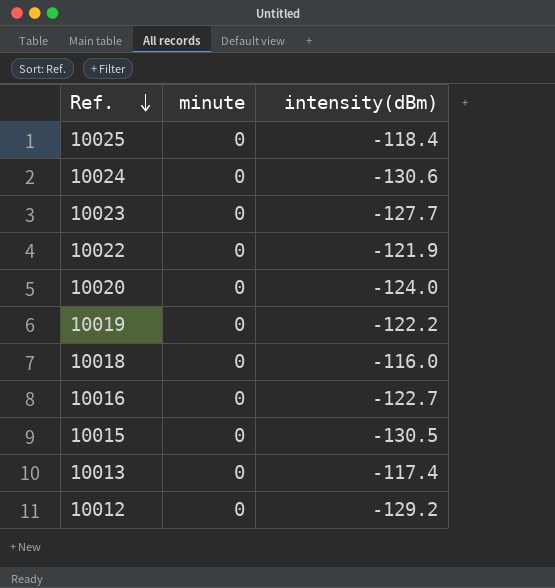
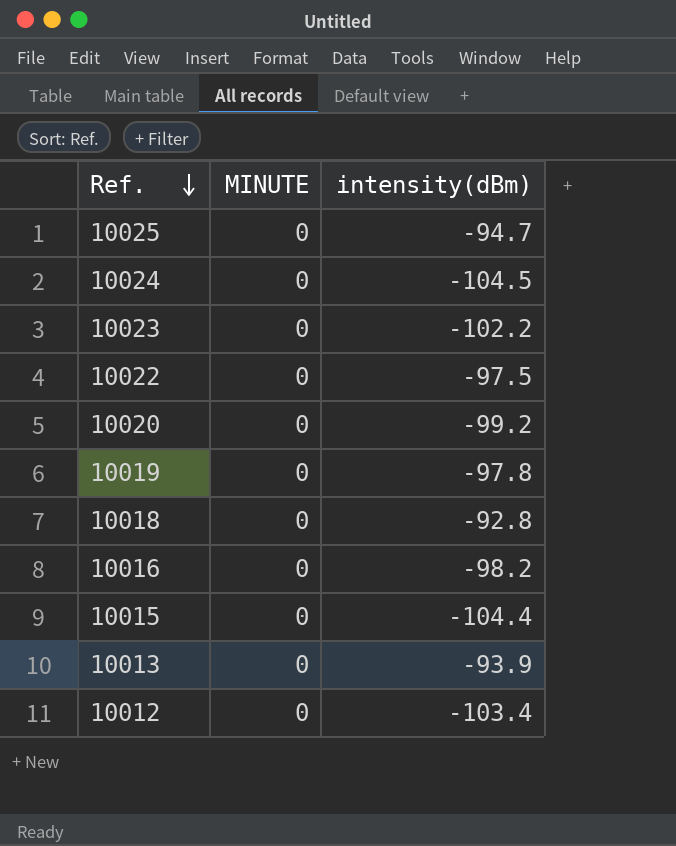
column name: minute -> MINUTE
10025 | intensity(dBm): -118.4 -> -94.7
10024 | intensity(dBm): -130.6 -> -104.5
10023 | intensity(dBm): -127.7 -> -102.2
10022 | intensity(dBm): -121.9 -> -97.5
10020 | intensity(dBm): -124.0 -> -99.2
10019 | intensity(dBm): -122.2 -> -97.8
10018 | intensity(dBm): -116.0 -> -92.8
10016 | intensity(dBm): -122.7 -> -98.2
10015 | intensity(dBm): -130.5 -> -104.4
10013 | intensity(dBm): -117.4 -> -93.9
10012 | intensity(dBm): -129.2 -> -103.4

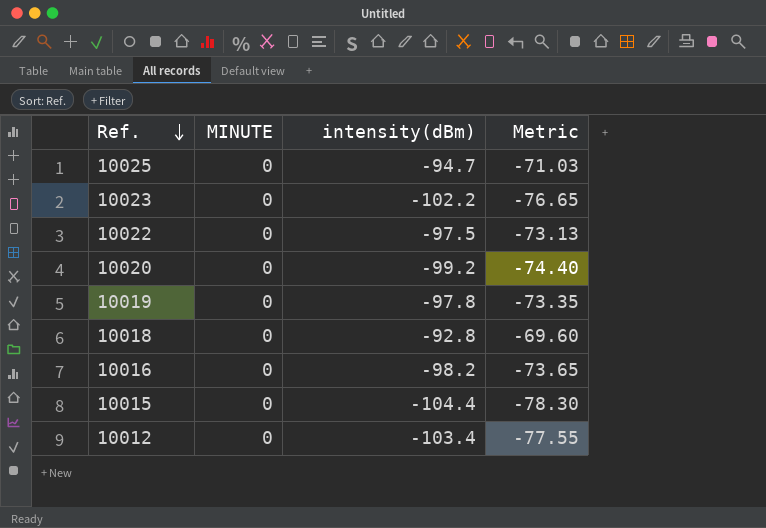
column Metric | formula: none -> [intensity(dBm)] * 0.75
row 10024: 0 | -104.5 -> none
row 10013: 0 | -93.9 -> none

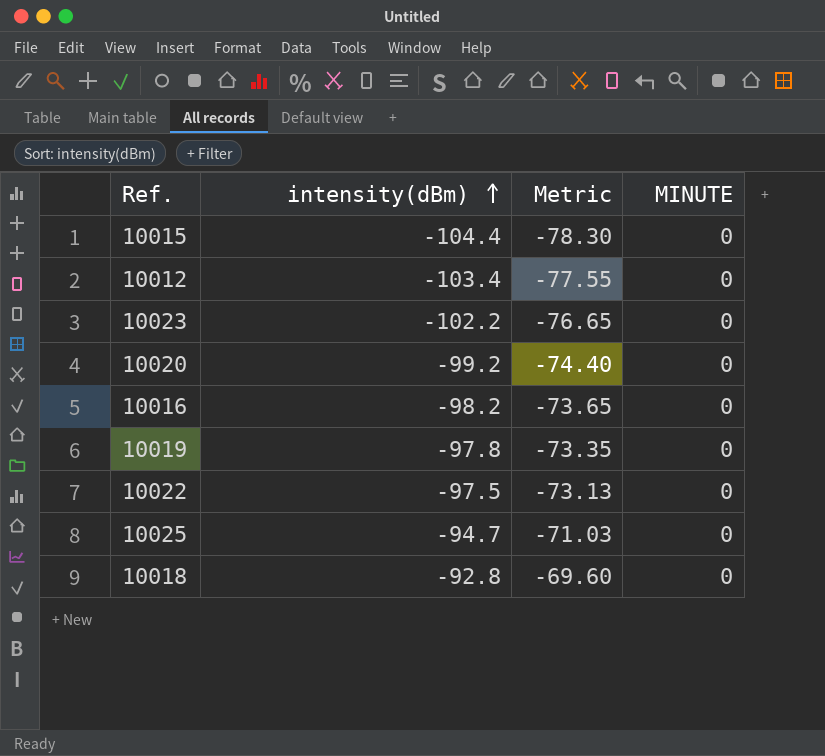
row order: Ref. descending -> intensity(dBm) ascending
column MINUTE | position: 2 -> 4

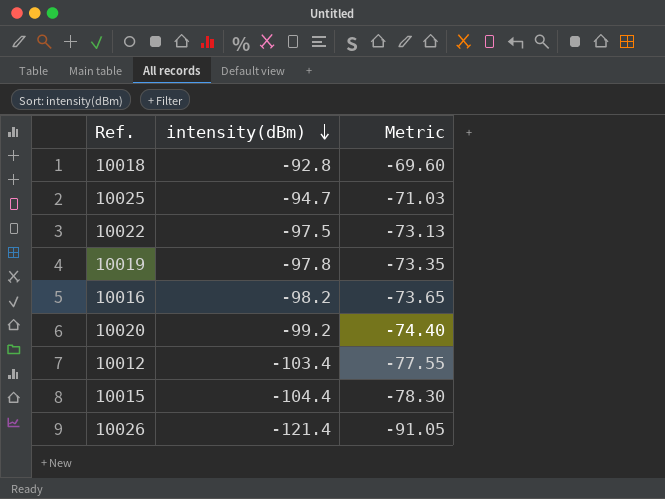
row order: intensity(dBm) ascending -> intensity(dBm) descending
column MINUTE | position: 4 -> none
row 10023: -102.2 | -76.65 | 0 -> none
row 10026: none -> -121.4 | -91.05

